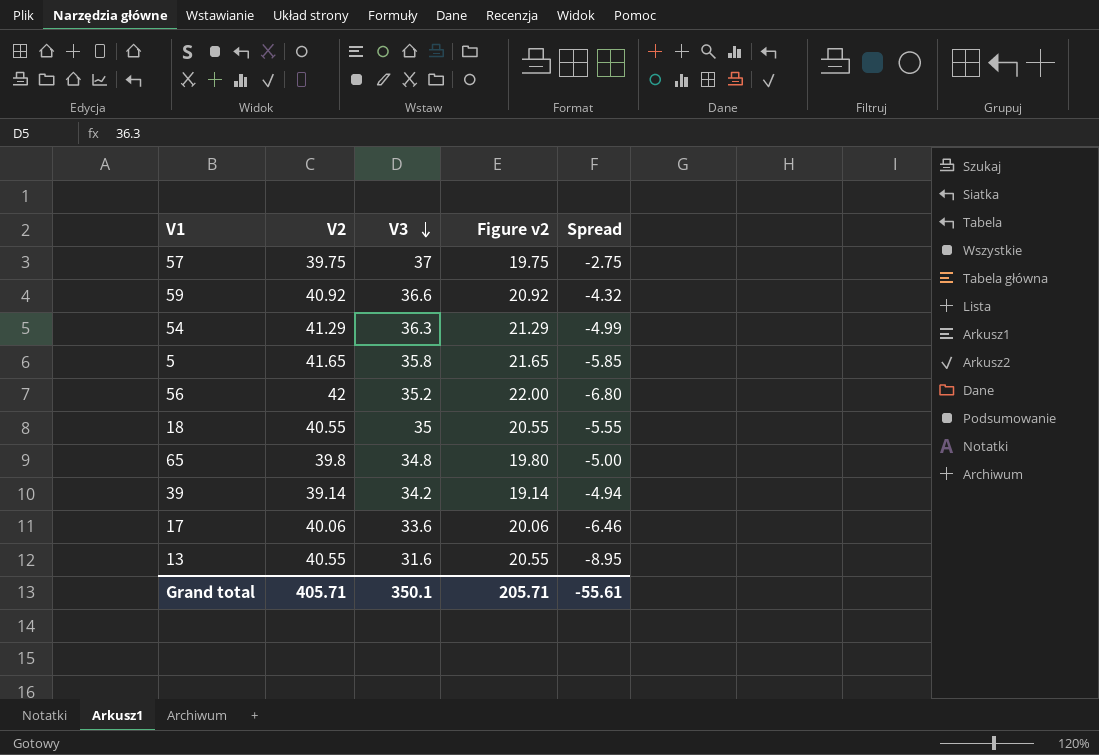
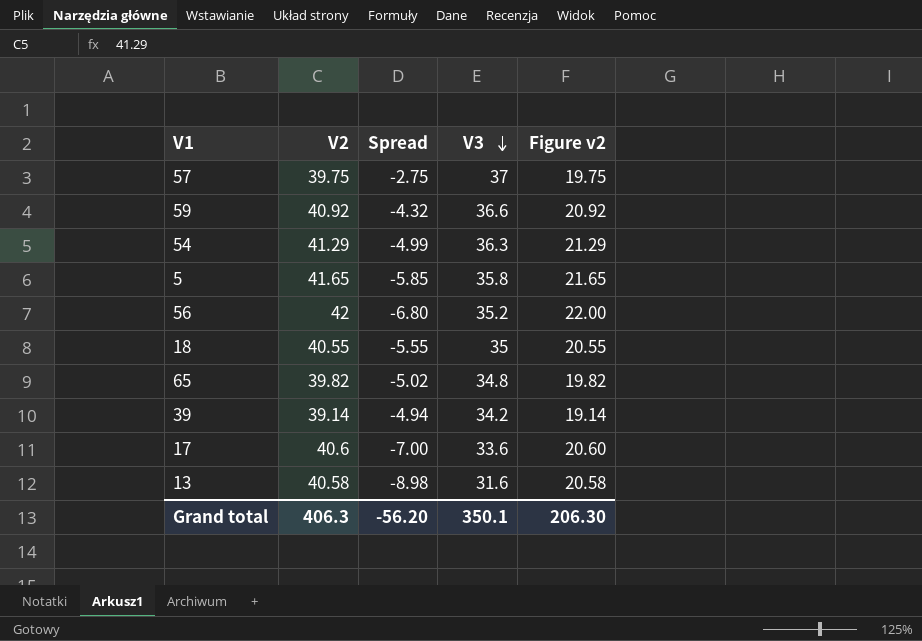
column Spread | position: 5 -> 3
65 | V2: 39.8 -> 39.82
65 | Spread: -5.00 -> -5.02
65 | Figure v2: 19.80 -> 19.82
17 | V2: 40.06 -> 40.6
17 | Spread: -6.46 -> -7.00
17 | Figure v2: 20.06 -> 20.60
13 | V2: 40.55 -> 40.58
13 | Spread: -8.95 -> -8.98
13 | Figure v2: 20.55 -> 20.58
Grand total | V2: 405.71 -> 406.3
Grand total | Spread: -55.61 -> -56.20
Grand total | Figure v2: 205.71 -> 206.30

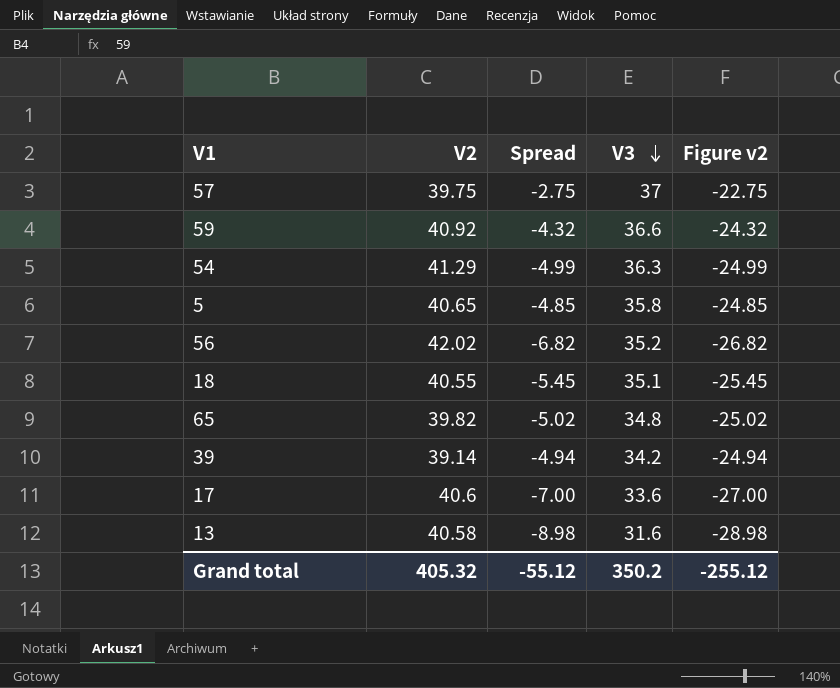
column Figure v2 | formula: [V2] - 20 -> [Spread] - 20
5 | V2: 41.65 -> 40.65
5 | Spread: -5.85 -> -4.85
56 | V2: 42 -> 42.02
56 | Spread: -6.80 -> -6.82
18 | Spread: -5.55 -> -5.45
18 | V3: 35 -> 35.1
Grand total | V2: 406.3 -> 405.32
Grand total | Spread: -56.20 -> -55.12
Grand total | V3: 350.1 -> 350.2
Grand total | Figure v2: 206.30 -> -255.12

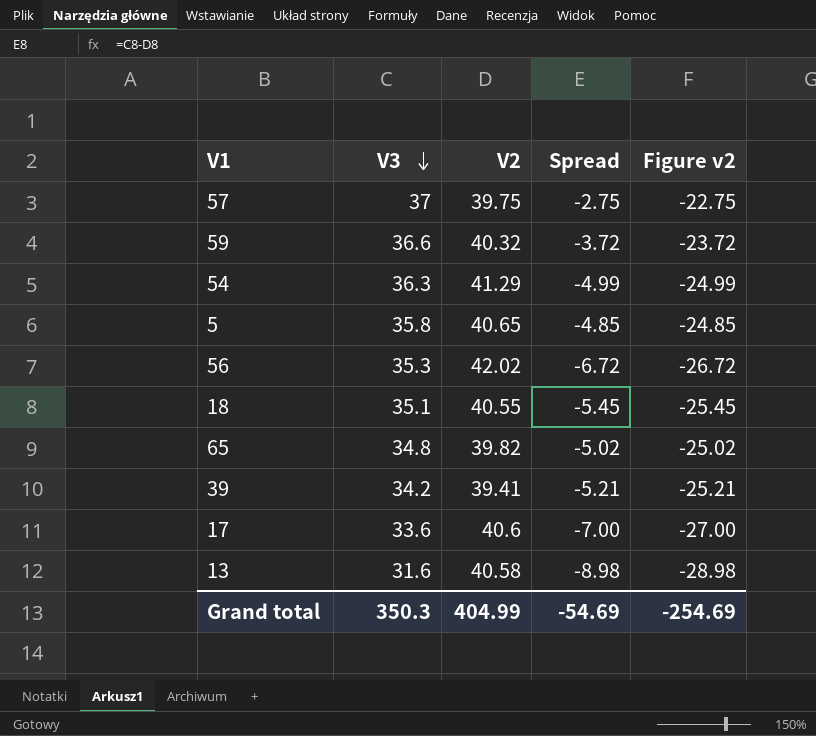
column V3 | position: 4 -> 2
59 | V2: 40.92 -> 40.32
59 | Spread: -4.32 -> -3.72
59 | Figure v2: -24.32 -> -23.72
56 | V3: 35.2 -> 35.3
56 | Spread: -6.82 -> -6.72
56 | Figure v2: -26.82 -> -26.72
39 | V2: 39.14 -> 39.41
39 | Spread: -4.94 -> -5.21
39 | Figure v2: -24.94 -> -25.21
Grand total | V3: 350.2 -> 350.3
Grand total | V2: 405.32 -> 404.99
Grand total | Spread: -55.12 -> -54.69
Grand total | Figure v2: -255.12 -> -254.69

